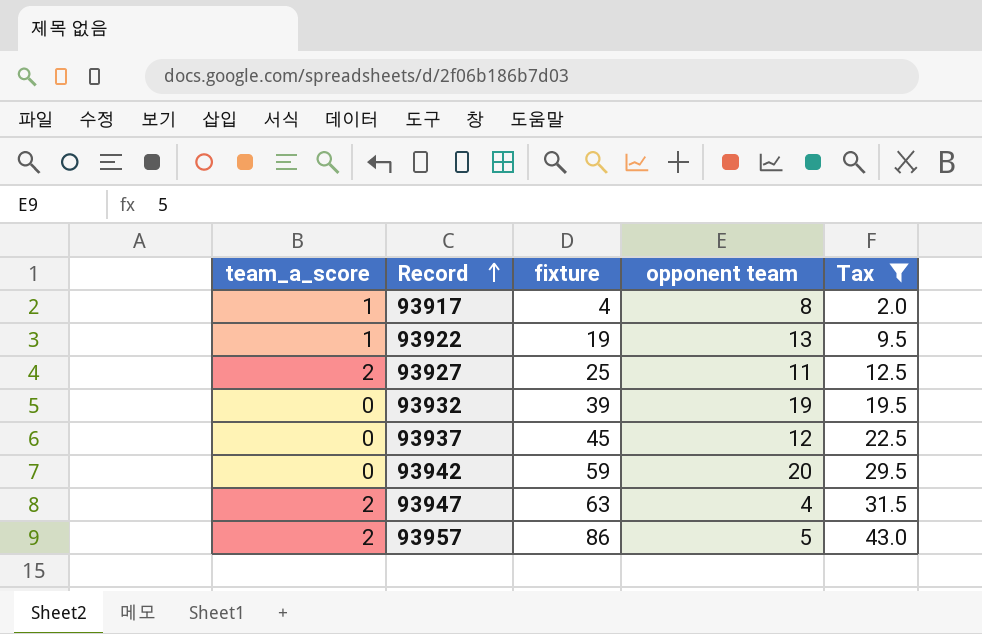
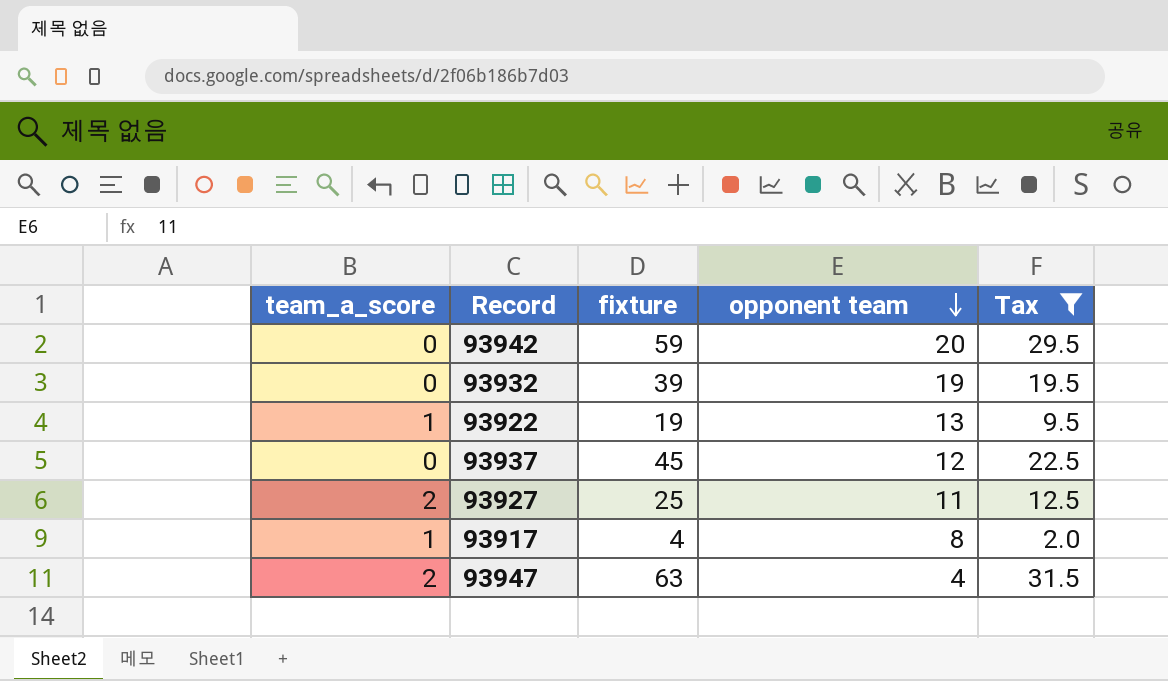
row order: Record ascending -> opponent team descending
row 93957: 2 | 86 | 5 | 43.0 -> none

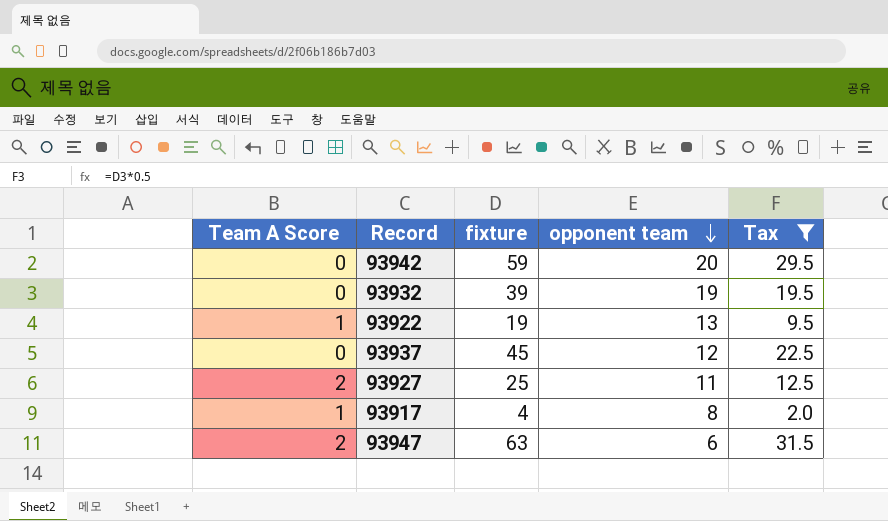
column name: team_a_score -> Team A Score
93947 | opponent team: 4 -> 6

